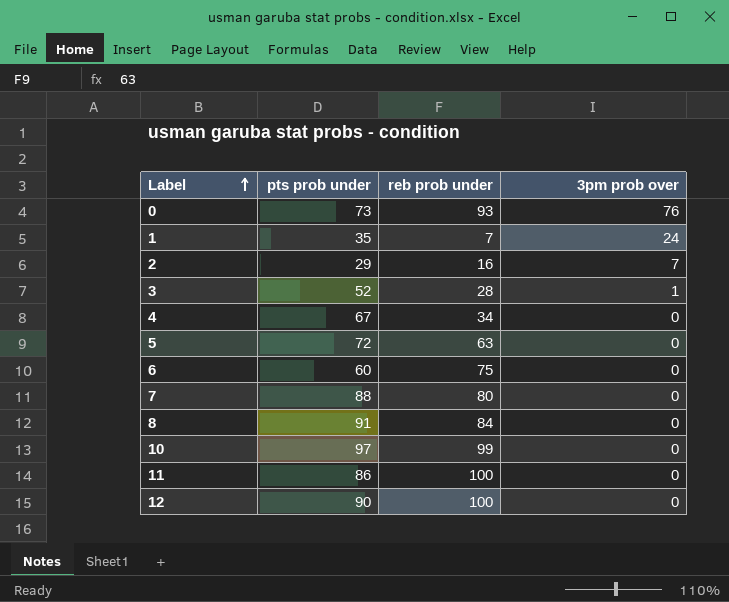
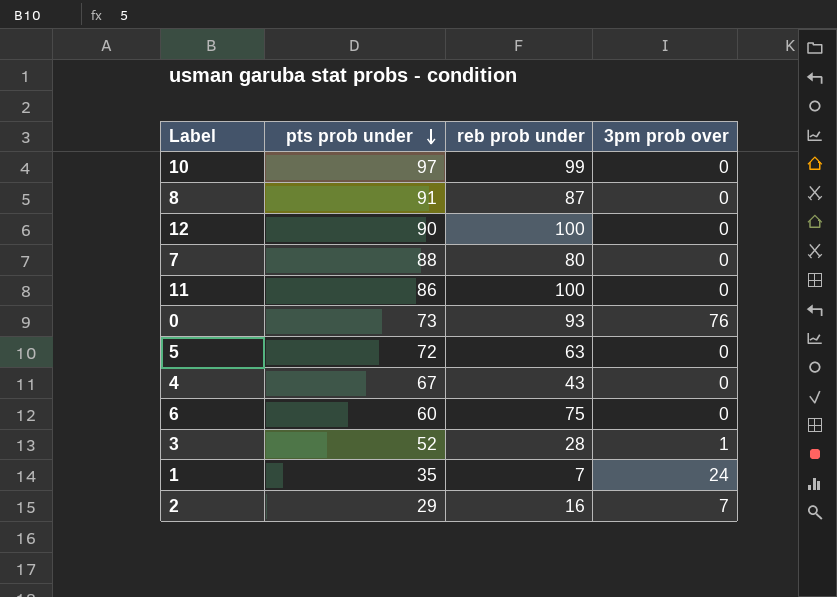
row order: Label ascending -> pts prob under descending
8 | reb prob under: 84 -> 87
4 | reb prob under: 34 -> 43

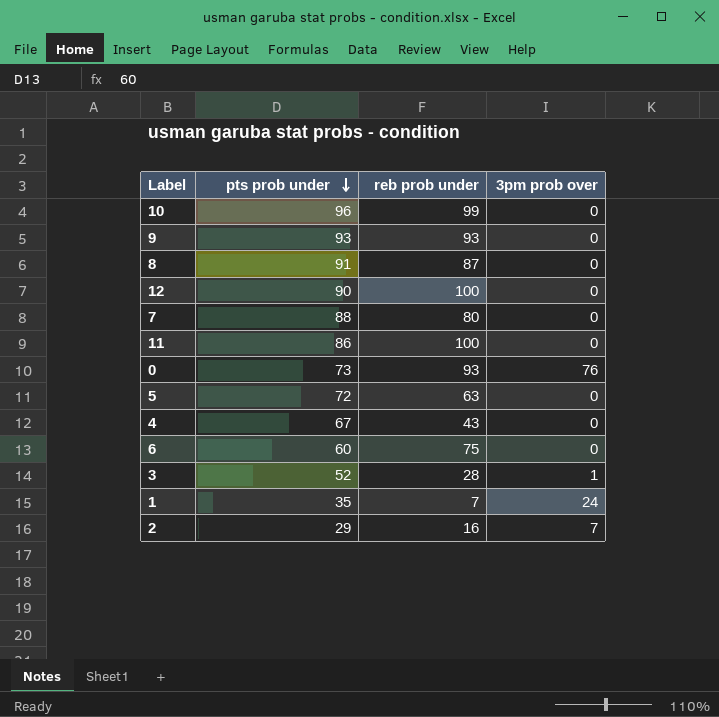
10 | pts prob under: 97 -> 96
row 9: none -> 93 | 93 | 0

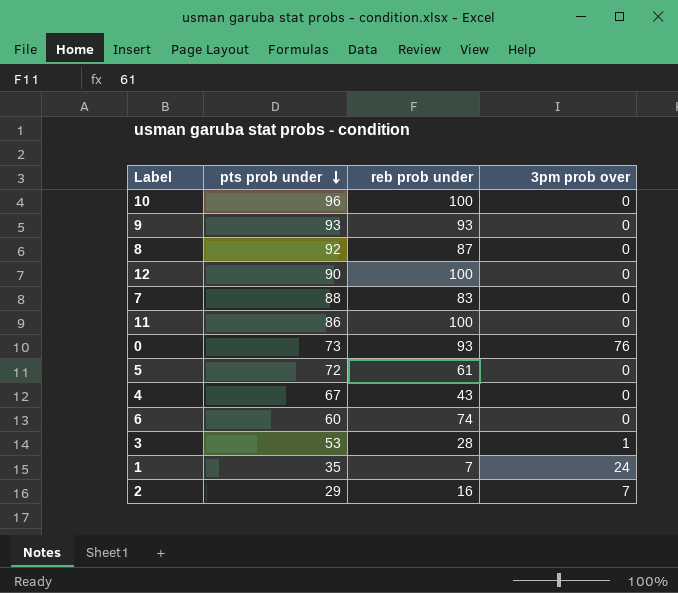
10 | reb prob under: 99 -> 100
8 | pts prob under: 91 -> 92
7 | reb prob under: 80 -> 83
5 | reb prob under: 63 -> 61
6 | reb prob under: 75 -> 74
3 | pts prob under: 52 -> 53

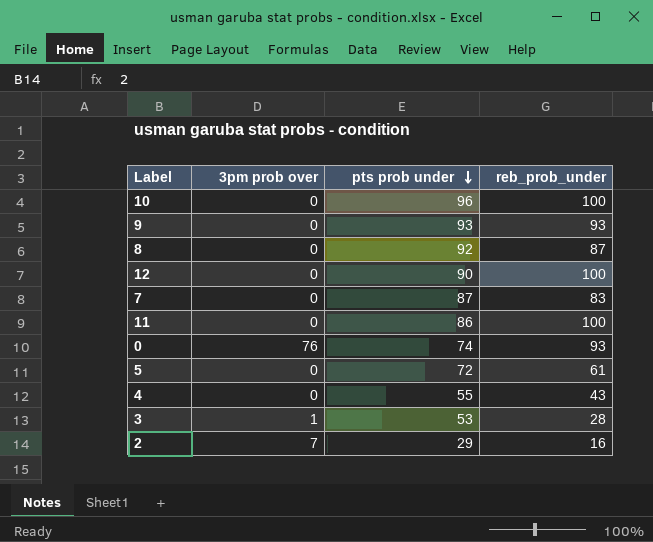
column 3pm prob over | position: 4 -> 2
column name: reb prob under -> reb_prob_under
row 6: 60 | 74 | 0 -> none
row 1: 35 | 7 | 24 -> none
7 | pts prob under: 88 -> 87
0 | pts prob under: 73 -> 74
4 | pts prob under: 67 -> 55

